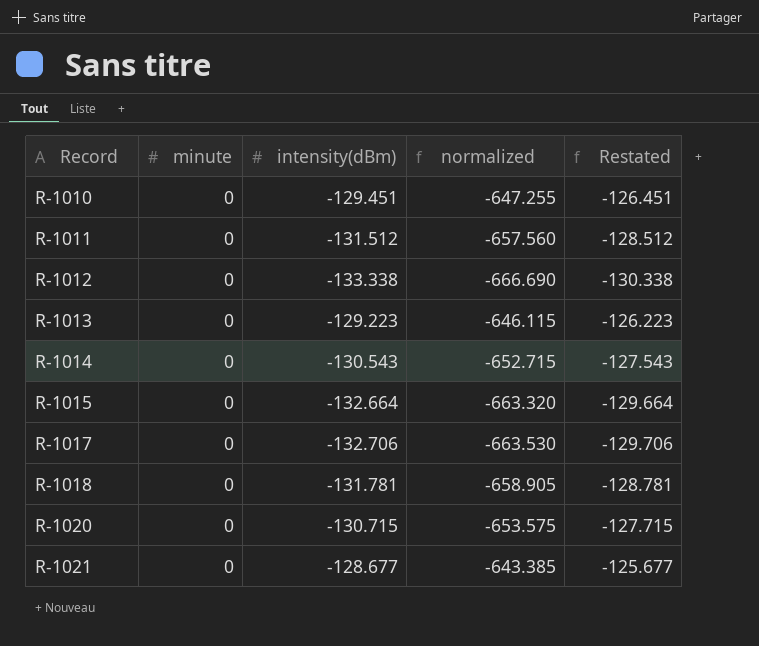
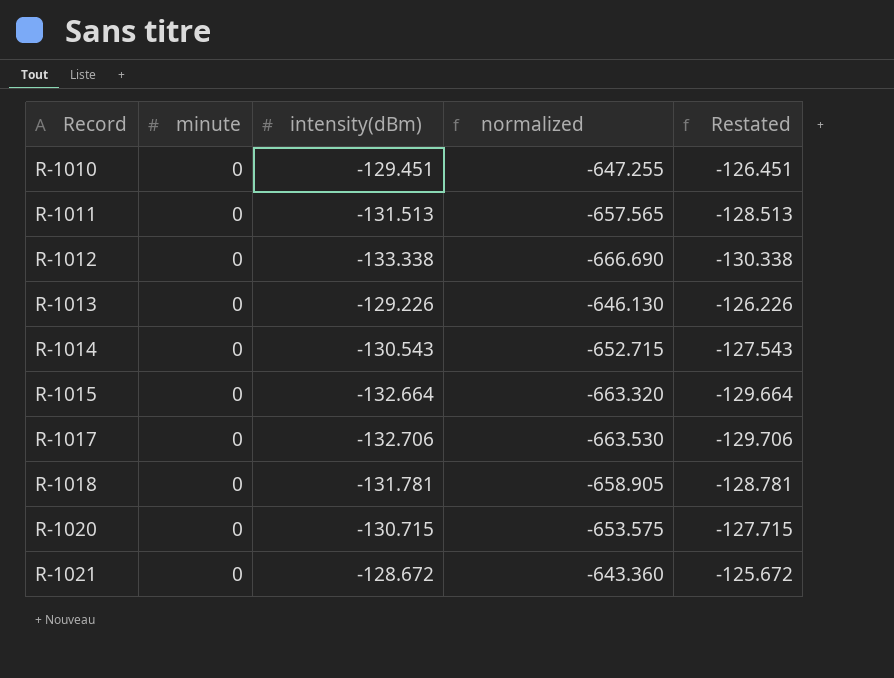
R-1011 | intensity(dBm): -131.512 -> -131.513
R-1011 | normalized: -657.560 -> -657.565
R-1011 | Restated: -128.512 -> -128.513
R-1013 | intensity(dBm): -129.223 -> -129.226
R-1013 | normalized: -646.115 -> -646.130
R-1013 | Restated: -126.223 -> -126.226
R-1021 | intensity(dBm): -128.677 -> -128.672
R-1021 | normalized: -643.385 -> -643.360
R-1021 | Restated: -125.677 -> -125.672

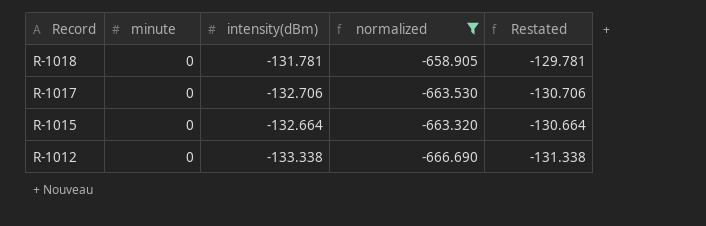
filter: none -> normalized <= -658.905
row order: Record ascending -> Record descending
column Restated | formula: [intensity(dBm)] + 3 -> [intensity(dBm)] + 2

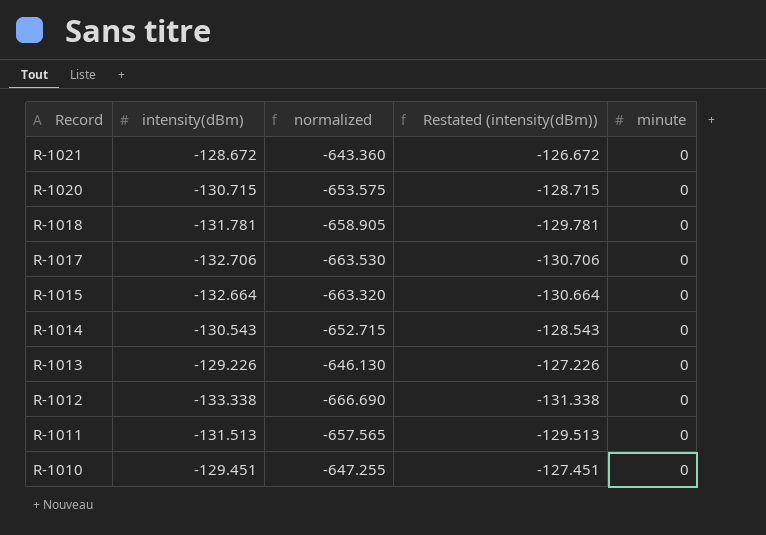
filter: normalized <= -658.905 -> none
column name: Restated -> Restated (intensity(dBm))
column minute | position: 2 -> 5

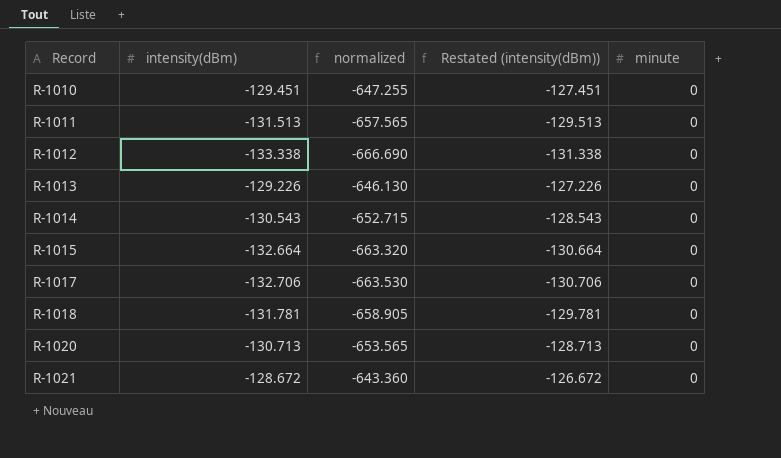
row order: Record descending -> Record ascending
R-1020 | intensity(dBm): -130.715 -> -130.713
R-1020 | normalized: -653.575 -> -653.565
R-1020 | Restated (intensity(dBm)): -128.715 -> -128.713

